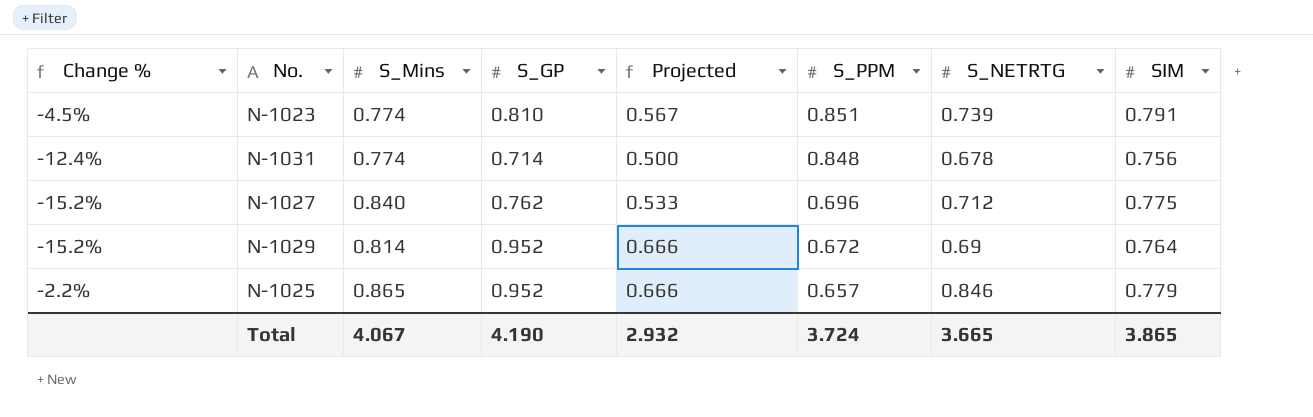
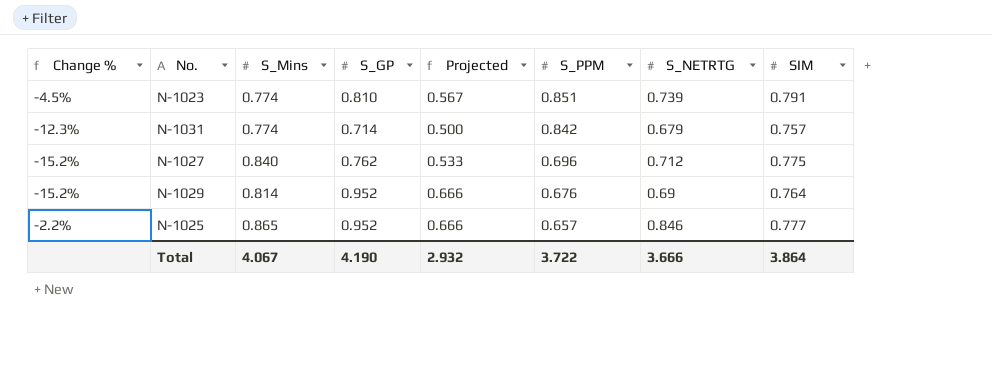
N-1031 | Change %: -12.4% -> -12.3%
N-1031 | S_PPM: 0.848 -> 0.842
N-1031 | S_NETRTG: 0.678 -> 0.679
N-1031 | SIM: 0.756 -> 0.757
N-1029 | S_PPM: 0.672 -> 0.676
N-1025 | SIM: 0.779 -> 0.777
Total | S_PPM: 3.724 -> 3.722
Total | S_NETRTG: 3.665 -> 3.666
Total | SIM: 3.865 -> 3.864

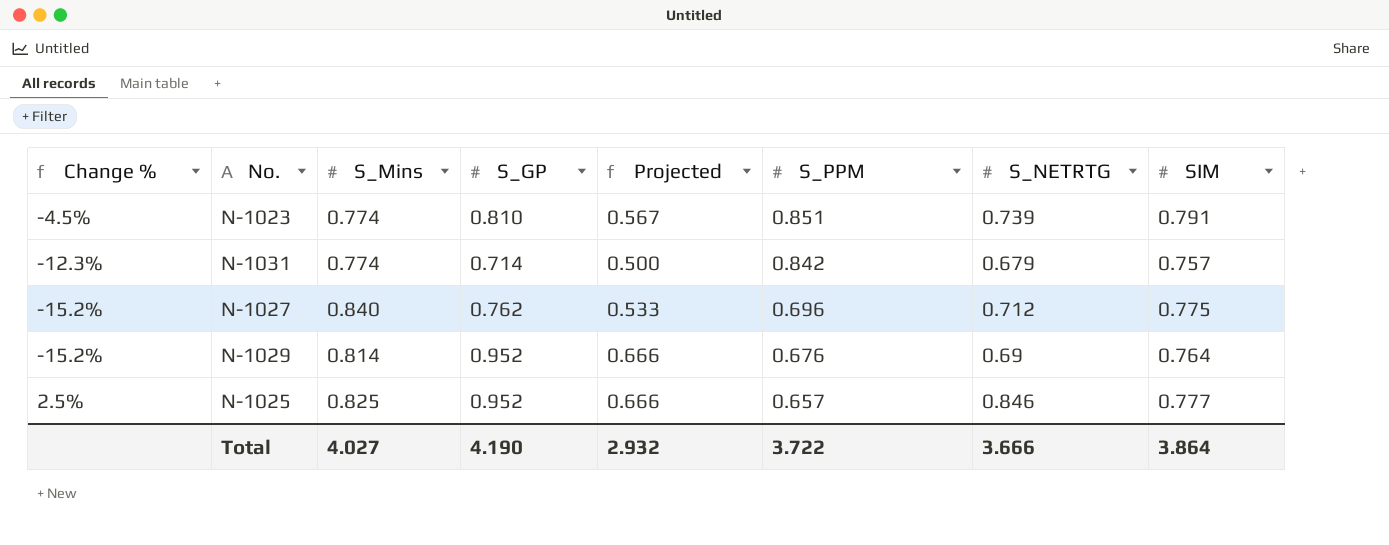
N-1025 | Change %: -2.2% -> 2.5%
N-1025 | S_Mins: 0.865 -> 0.825
Total | S_Mins: 4.067 -> 4.027

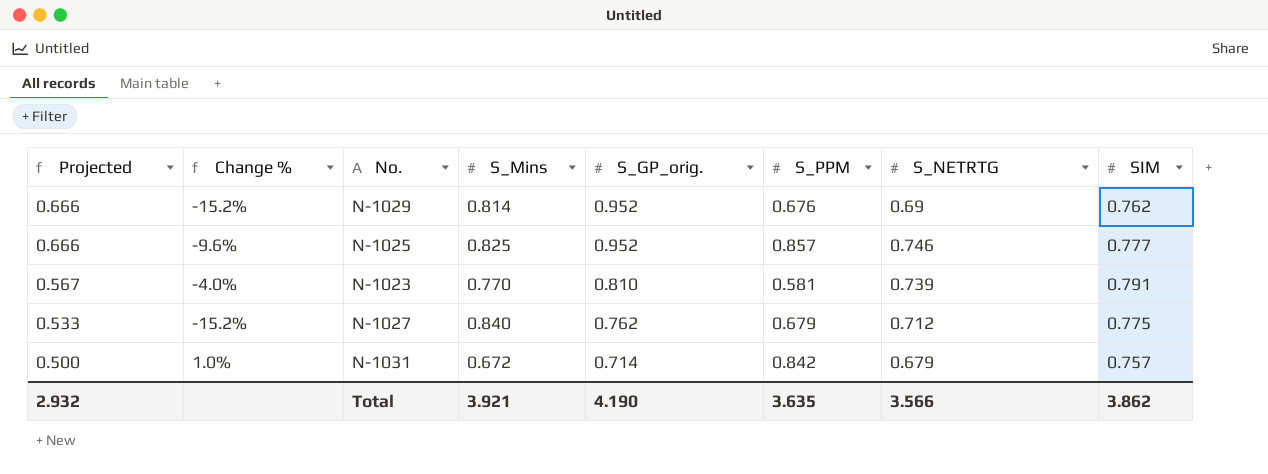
row order: S_PPM descending -> Projected descending
column Projected | position: 5 -> 1
column name: S_GP -> S_GP_orig.
N-1029 | SIM: 0.764 -> 0.762
N-1025 | Change %: 2.5% -> -9.6%
N-1025 | S_PPM: 0.657 -> 0.857
N-1025 | S_NETRTG: 0.846 -> 0.746
N-1023 | Change %: -4.5% -> -4.0%
N-1023 | S_Mins: 0.774 -> 0.770
N-1023 | S_PPM: 0.851 -> 0.581
N-1027 | S_PPM: 0.696 -> 0.679
N-1031 | Change %: -12.3% -> 1.0%
N-1031 | S_Mins: 0.774 -> 0.672
Total | S_Mins: 4.027 -> 3.921
Total | S_PPM: 3.722 -> 3.635
Total | S_NETRTG: 3.666 -> 3.566
Total | SIM: 3.864 -> 3.862

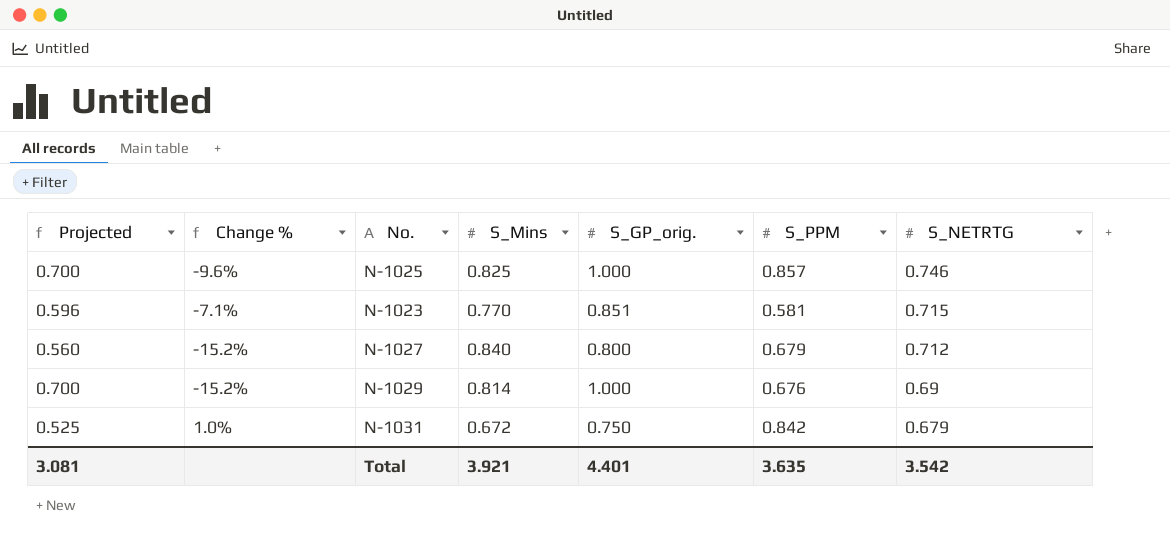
row order: Projected descending -> S_NETRTG descending
column SIM | position: 8 -> none
N-1025 | Projected: 0.666 -> 0.700
N-1025 | S_GP_orig.: 0.952 -> 1.000
N-1023 | Projected: 0.567 -> 0.596
N-1023 | Change %: -4.0% -> -7.1%
N-1023 | S_GP_orig.: 0.810 -> 0.851
N-1023 | S_NETRTG: 0.739 -> 0.715
N-1027 | Projected: 0.533 -> 0.560
N-1027 | S_GP_orig.: 0.762 -> 0.800
N-1029 | Projected: 0.666 -> 0.700
N-1029 | S_GP_orig.: 0.952 -> 1.000
N-1031 | Projected: 0.500 -> 0.525
N-1031 | S_GP_orig.: 0.714 -> 0.750
Total | Projected: 2.932 -> 3.081
Total | S_GP_orig.: 4.190 -> 4.401
Total | S_NETRTG: 3.566 -> 3.542

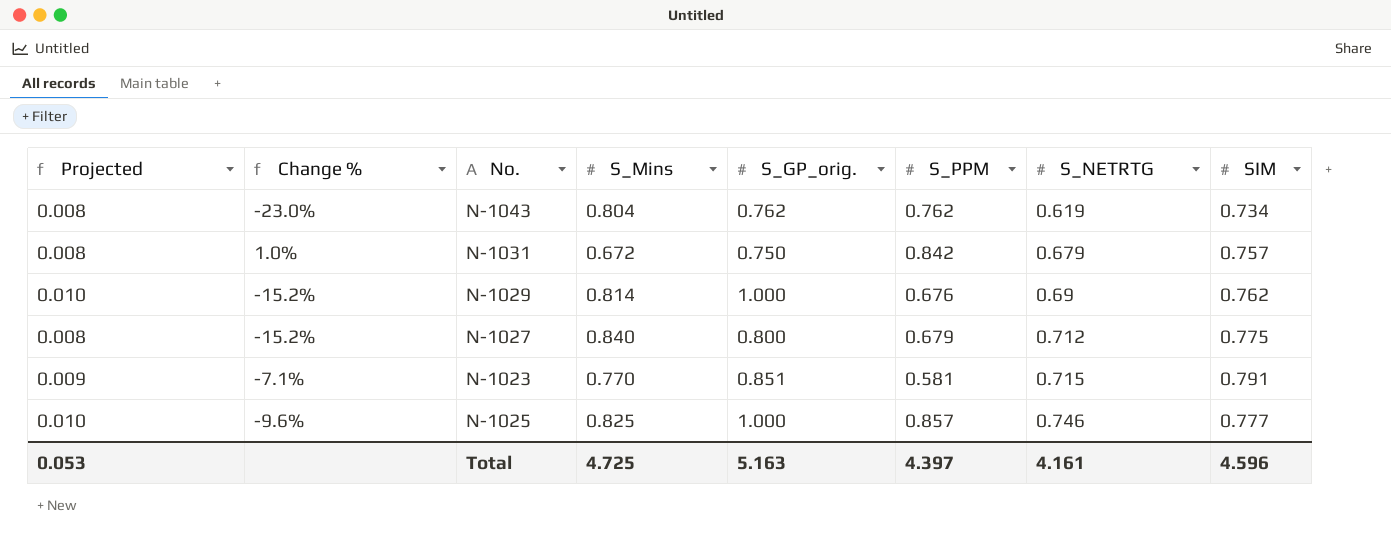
row order: S_NETRTG descending -> S_NETRTG ascending
column Projected | formula: [S_GP_orig.] * 0.7 -> [S_GP_orig.] * 0.01
column SIM | position: none -> 8
row N-1043: none -> 0.008 | -23.0% | 0.804 | 0.762 | 0.762 | 0.619 | 0.734
Total | Projected: 3.081 -> 0.053
Total | S_Mins: 3.921 -> 4.725
Total | S_GP_orig.: 4.401 -> 5.163
Total | S_PPM: 3.635 -> 4.397
Total | S_NETRTG: 3.542 -> 4.161

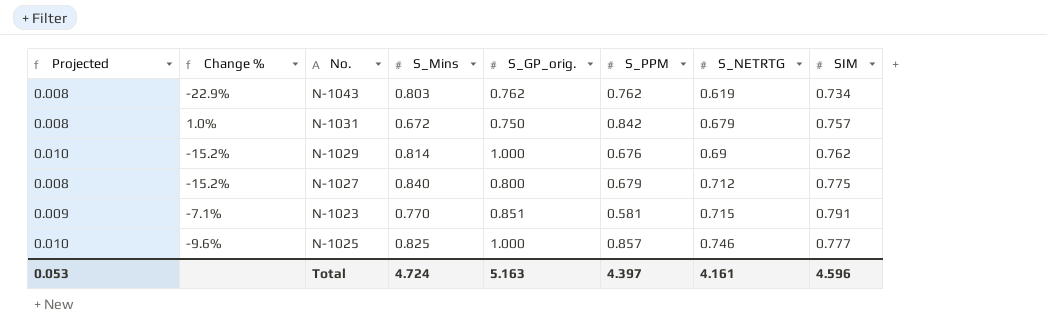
N-1043 | Change %: -23.0% -> -22.9%
N-1043 | S_Mins: 0.804 -> 0.803
Total | S_Mins: 4.725 -> 4.724

